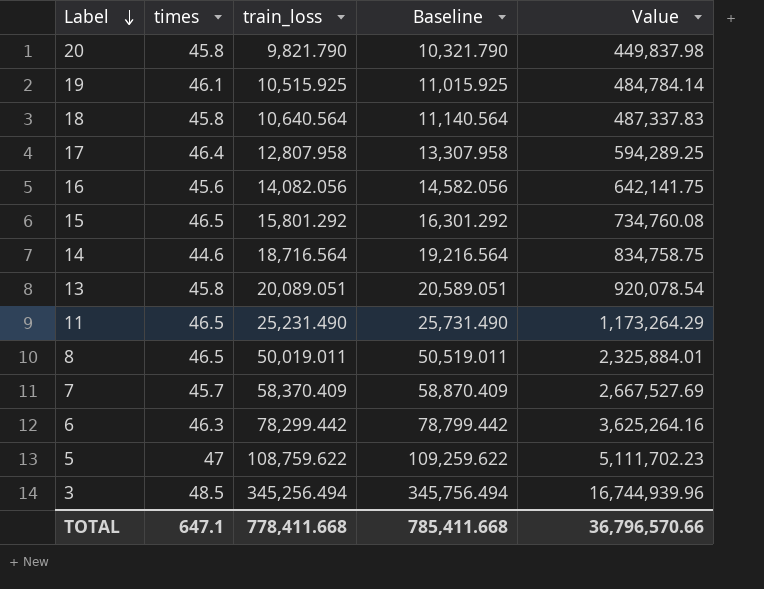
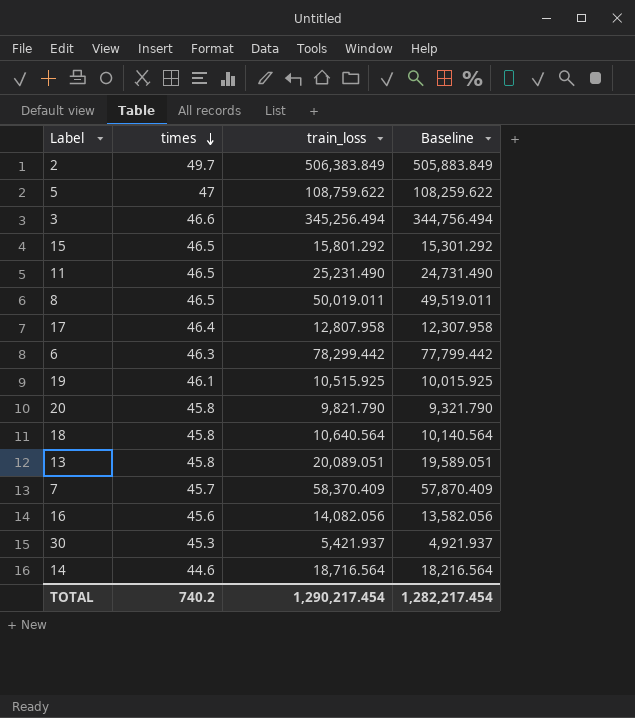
row order: Label descending -> times descending
column Value | formula: [times] * [train_loss] -> none
column Baseline | formula: [train_loss] + 500 -> [train_loss] - 500
row 2: none -> 49.7 | 506,383.849 | 505,883.849
3 | times: 48.5 -> 46.6
row 30: none -> 45.3 | 5,421.937 | 4,921.937
TOTAL | times: 647.1 -> 740.2
TOTAL | train_loss: 778,411.668 -> 1,290,217.454
TOTAL | Baseline: 785,411.668 -> 1,282,217.454

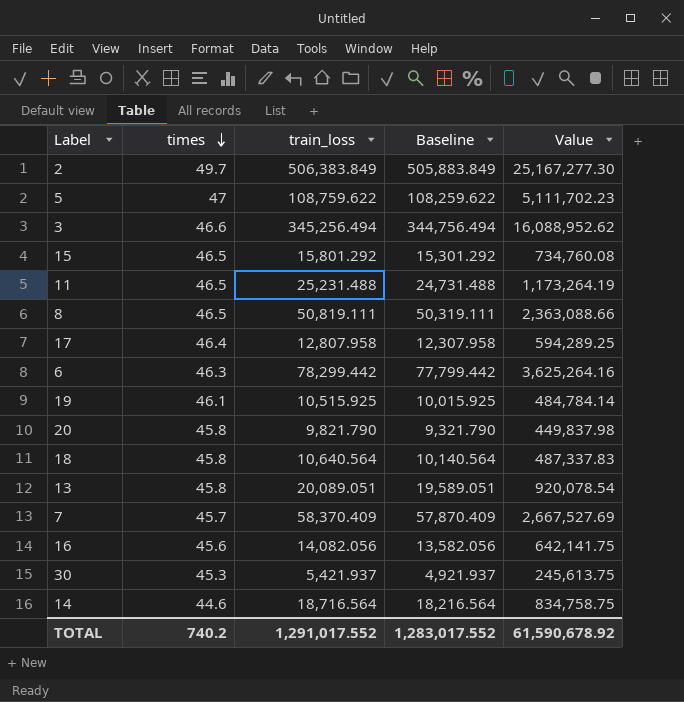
column Value | formula: none -> [times] * [train_loss]
11 | train_loss: 25,231.490 -> 25,231.488
11 | Baseline: 24,731.490 -> 24,731.488
8 | train_loss: 50,019.011 -> 50,819.111
8 | Baseline: 49,519.011 -> 50,319.111
TOTAL | train_loss: 1,290,217.454 -> 1,291,017.552
TOTAL | Baseline: 1,282,217.454 -> 1,283,017.552

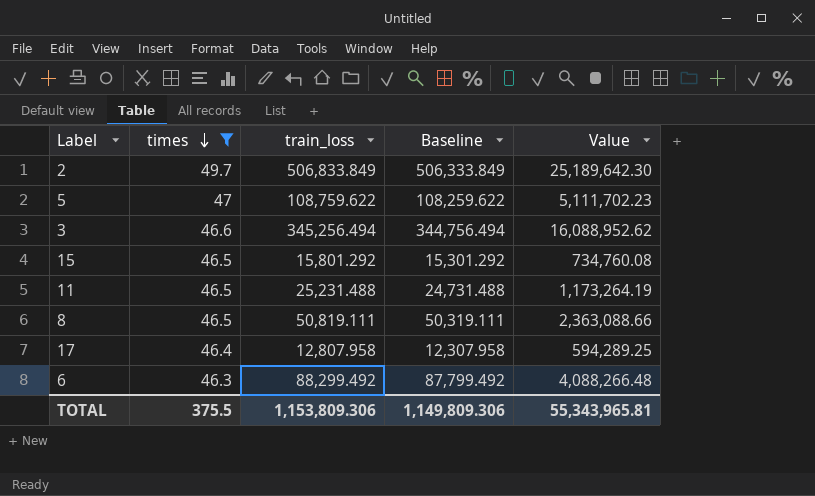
filter: none -> times >= 46.3
2 | train_loss: 506,383.849 -> 506,833.849
2 | Baseline: 505,883.849 -> 506,333.849
2 | Value: 25,167,277.30 -> 25,189,642.30
6 | train_loss: 78,299.442 -> 88,299.492
6 | Baseline: 77,799.442 -> 87,799.492
6 | Value: 3,625,264.16 -> 4,088,266.48
TOTAL | times: 740.2 -> 375.5
TOTAL | train_loss: 1,291,017.552 -> 1,153,809.306
TOTAL | Baseline: 1,283,017.552 -> 1,149,809.306
TOTAL | Value: 61,590,678.92 -> 55,343,965.81

